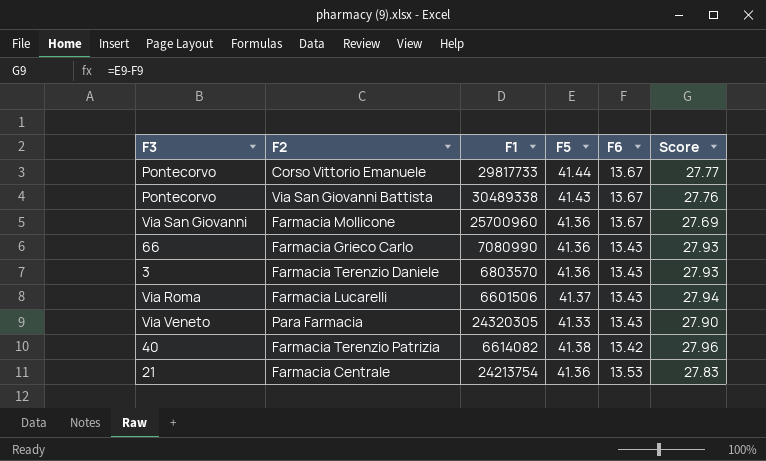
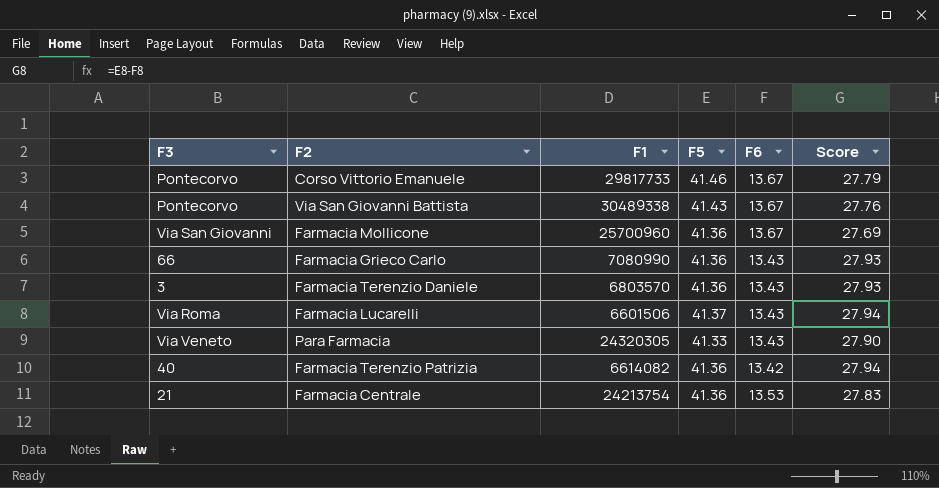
Corso Vittorio Emanuele | F5: 41.44 -> 41.46
Corso Vittorio Emanuele | Score: 27.77 -> 27.79
Farmacia Terenzio Patrizia | F5: 41.38 -> 41.36
Farmacia Terenzio Patrizia | Score: 27.96 -> 27.94

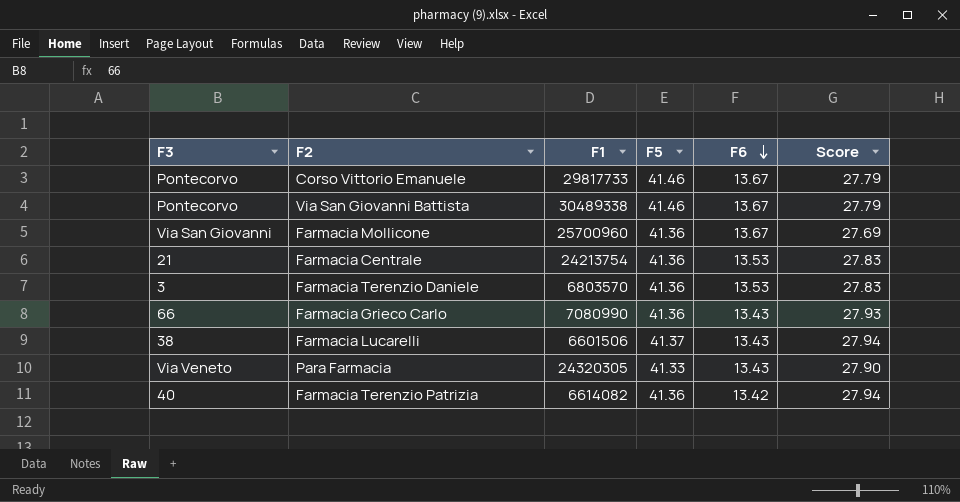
row order: none -> F6 descending
Via San Giovanni Battista | F5: 41.43 -> 41.46
Via San Giovanni Battista | Score: 27.76 -> 27.79
Farmacia Terenzio Daniele | F6: 13.43 -> 13.53
Farmacia Terenzio Daniele | Score: 27.93 -> 27.83
Farmacia Lucarelli | F3: Via Roma -> 38

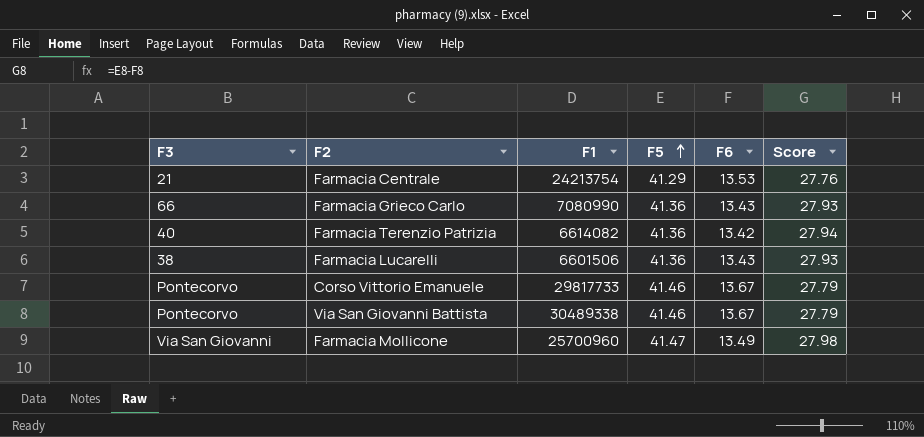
row order: F6 descending -> F5 ascending
row Farmacia Terenzio Daniele: 3 | 6803570 | 41.36 | 13.53 | 27.83 -> none
row Para Farmacia: Via Veneto | 24320305 | 41.33 | 13.43 | 27.90 -> none
Farmacia Centrale | F5: 41.36 -> 41.29
Farmacia Centrale | Score: 27.83 -> 27.76
Farmacia Lucarelli | F5: 41.37 -> 41.36
Farmacia Lucarelli | Score: 27.94 -> 27.93
Farmacia Mollicone | F5: 41.36 -> 41.47
Farmacia Mollicone | F6: 13.67 -> 13.49
Farmacia Mollicone | Score: 27.69 -> 27.98

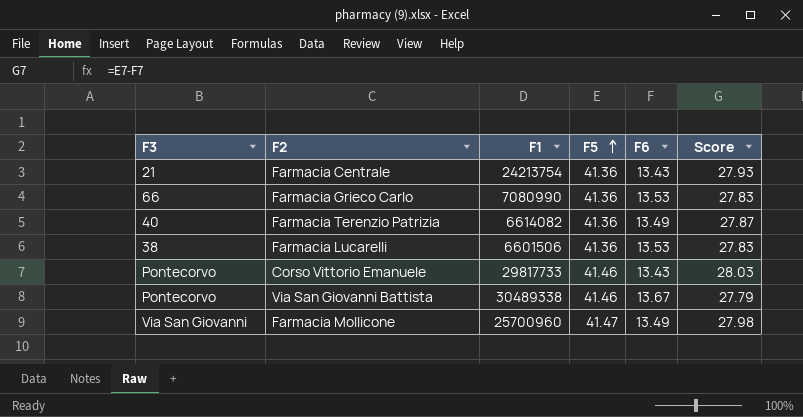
Farmacia Centrale | F5: 41.29 -> 41.36
Farmacia Centrale | F6: 13.53 -> 13.43
Farmacia Centrale | Score: 27.76 -> 27.93
Farmacia Grieco Carlo | F6: 13.43 -> 13.53
Farmacia Grieco Carlo | Score: 27.93 -> 27.83
Farmacia Terenzio Patrizia | F6: 13.42 -> 13.49
Farmacia Terenzio Patrizia | Score: 27.94 -> 27.87
Farmacia Lucarelli | F6: 13.43 -> 13.53
Farmacia Lucarelli | Score: 27.93 -> 27.83
Corso Vittorio Emanuele | F6: 13.67 -> 13.43
Corso Vittorio Emanuele | Score: 27.79 -> 28.03

